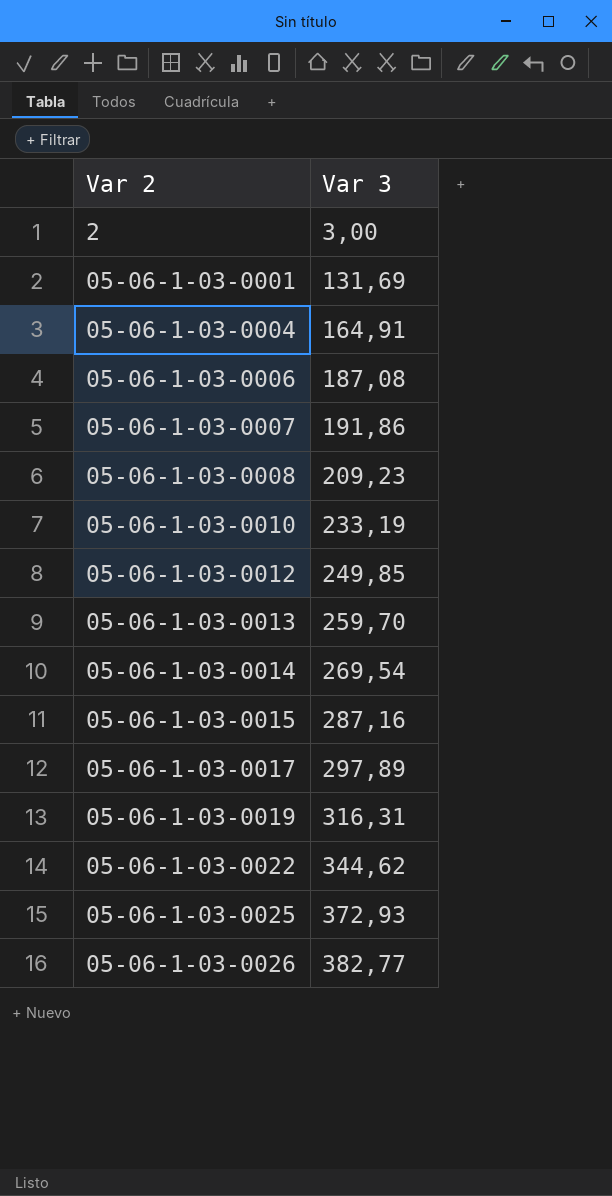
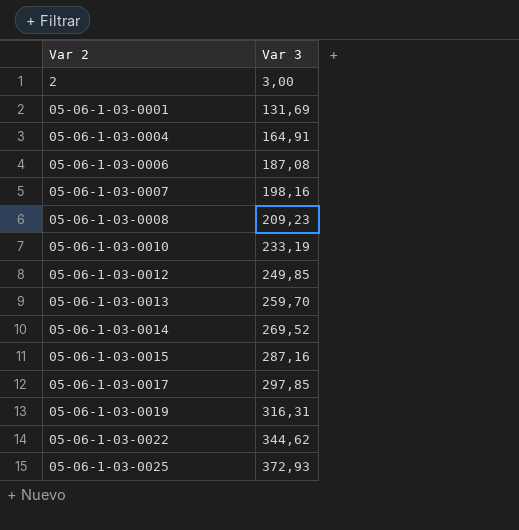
row 05-06-1-03-0026: 382,77 -> none
05-06-1-03-0007 | Var 3: 191,86 -> 198,16
05-06-1-03-0014 | Var 3: 269,54 -> 269,52
05-06-1-03-0017 | Var 3: 297,89 -> 297,85

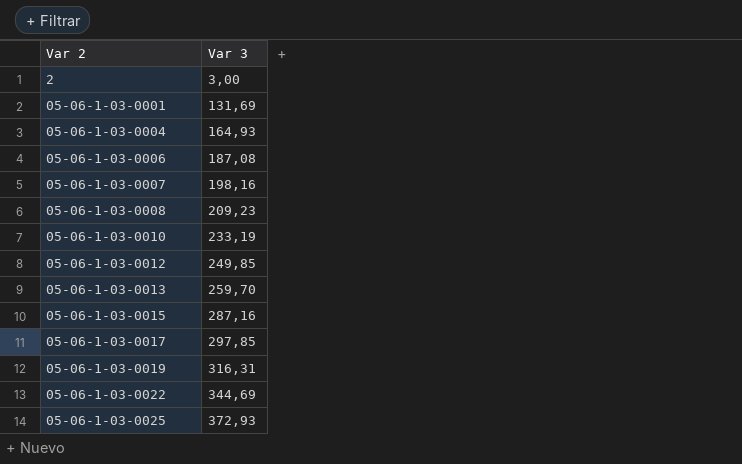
row 05-06-1-03-0014: 269,52 -> none
05-06-1-03-0004 | Var 3: 164,91 -> 164,93
05-06-1-03-0022 | Var 3: 344,62 -> 344,69

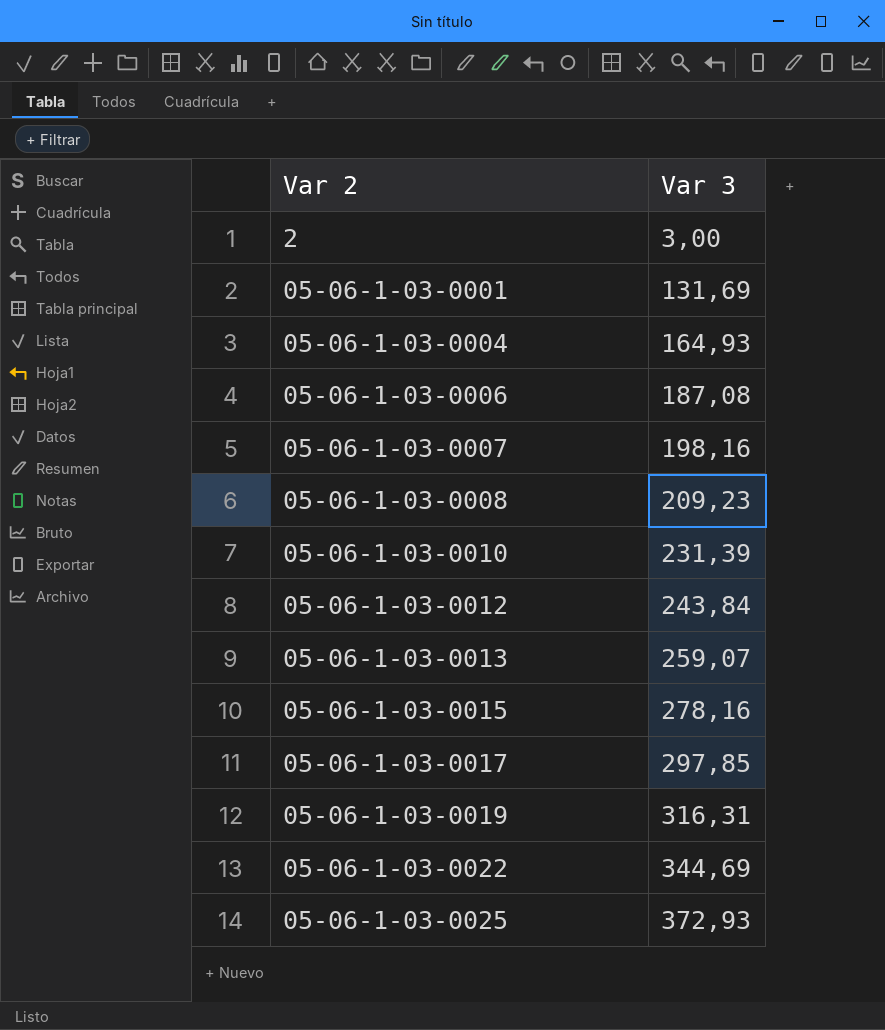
05-06-1-03-0010 | Var 3: 233,19 -> 231,39
05-06-1-03-0012 | Var 3: 249,85 -> 243,84
05-06-1-03-0013 | Var 3: 259,70 -> 259,07
05-06-1-03-0015 | Var 3: 287,16 -> 278,16

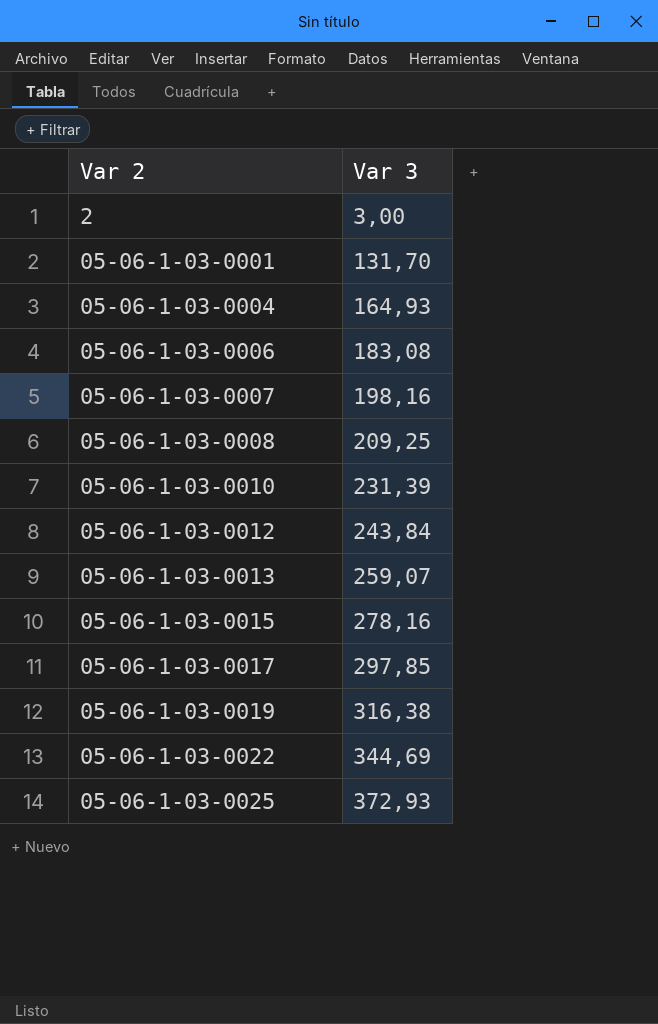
05-06-1-03-0001 | Var 3: 131,69 -> 131,70
05-06-1-03-0006 | Var 3: 187,08 -> 183,08
05-06-1-03-0008 | Var 3: 209,23 -> 209,25
05-06-1-03-0019 | Var 3: 316,31 -> 316,38

